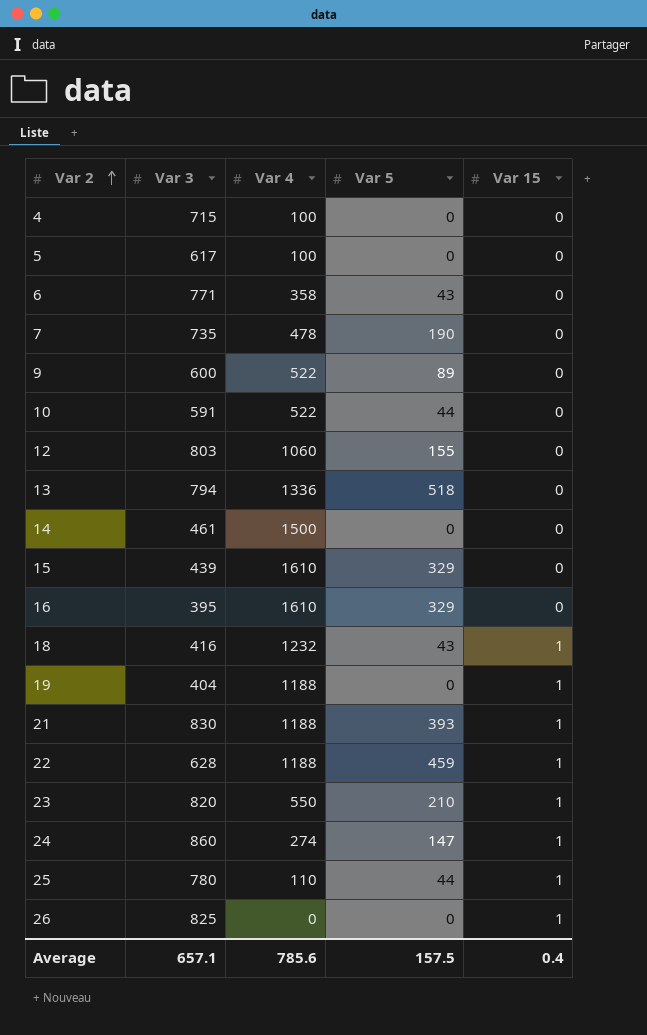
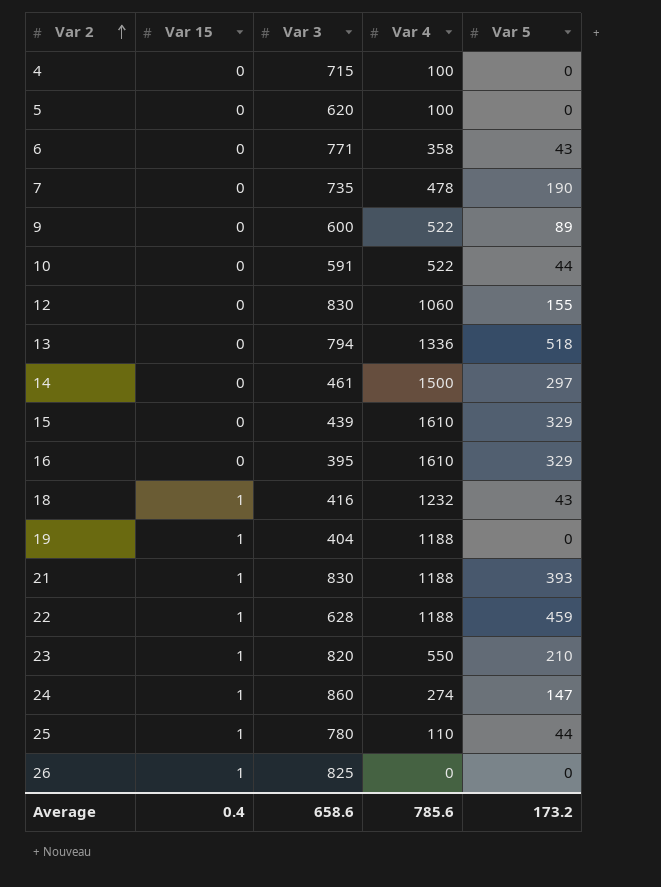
column Var 15 | position: 5 -> 2
5 | Var 3: 617 -> 620
12 | Var 3: 803 -> 830
14 | Var 5: 0 -> 297
Average | Var 3: 657.1 -> 658.6
Average | Var 5: 157.5 -> 173.2

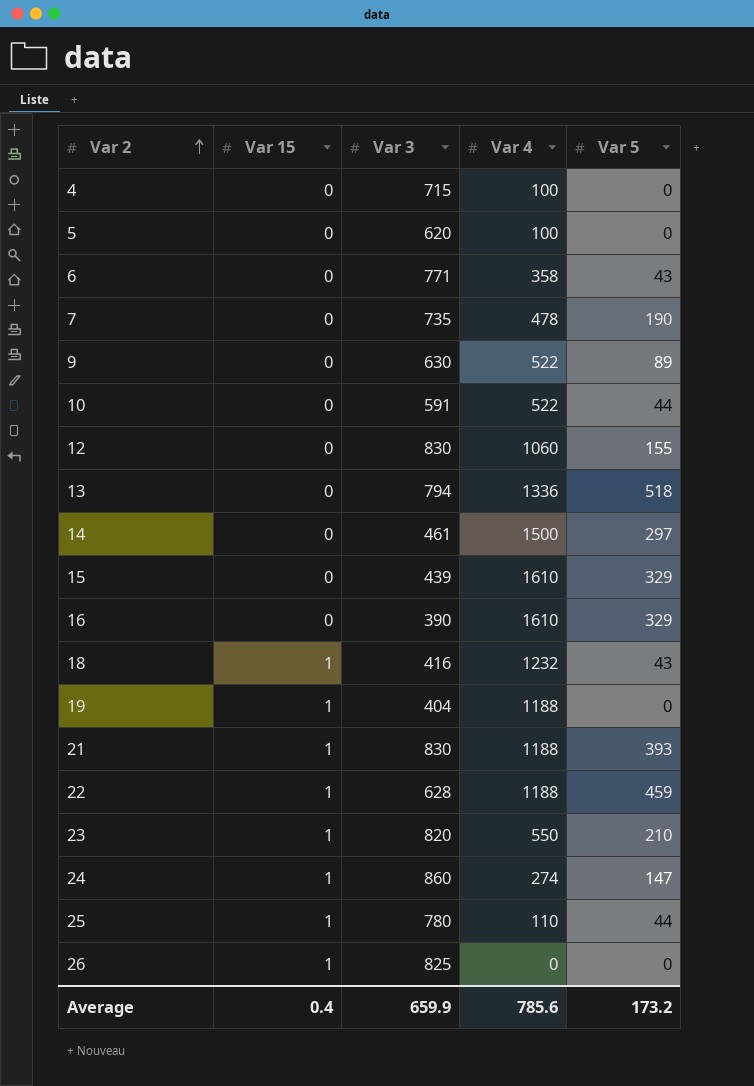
9 | Var 3: 600 -> 630
16 | Var 3: 395 -> 390
Average | Var 3: 658.6 -> 659.9

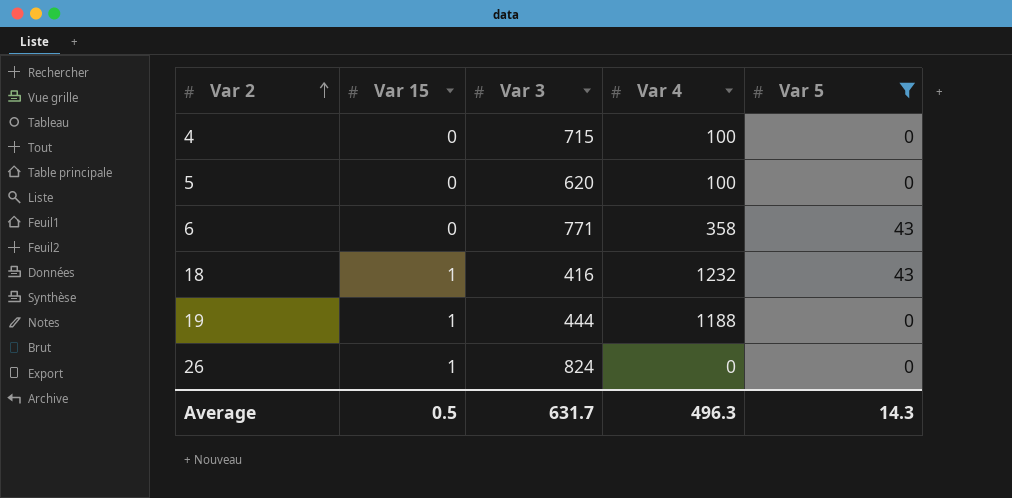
filter: none -> Var 5 <= 43
19 | Var 3: 404 -> 444
26 | Var 3: 825 -> 824
Average | Var 15: 0.4 -> 0.5
Average | Var 3: 659.9 -> 631.7
Average | Var 4: 785.6 -> 496.3
Average | Var 5: 173.2 -> 14.3

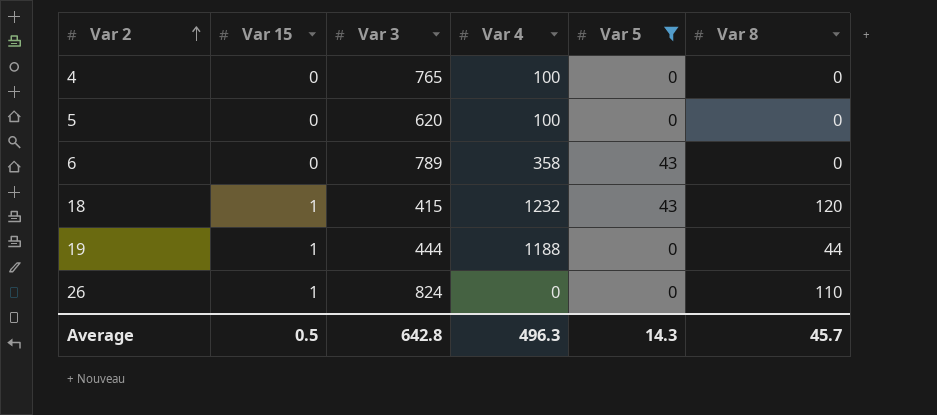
column Var 8 | position: none -> 6
4 | Var 3: 715 -> 765
6 | Var 3: 771 -> 789
18 | Var 3: 416 -> 415
Average | Var 3: 631.7 -> 642.8

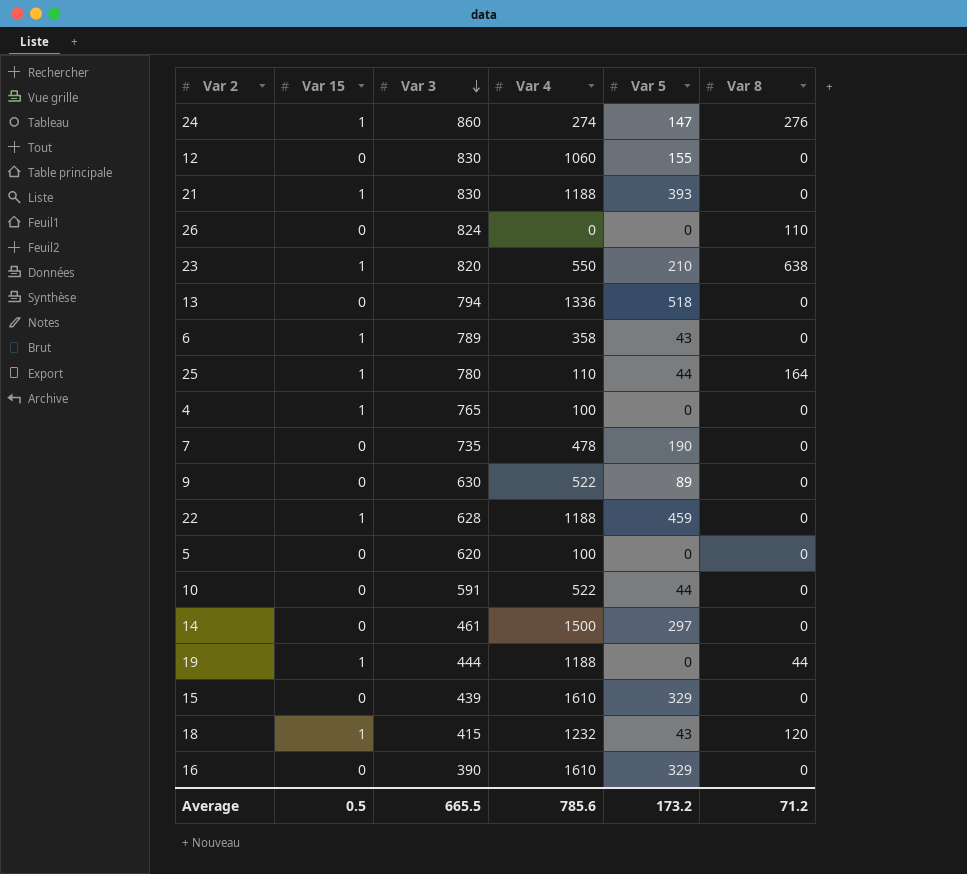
filter: Var 5 <= 43 -> none
row order: Var 2 ascending -> Var 3 descending
26 | Var 15: 1 -> 0
6 | Var 15: 0 -> 1
4 | Var 15: 0 -> 1
Average | Var 3: 642.8 -> 665.5
Average | Var 4: 496.3 -> 785.6
Average | Var 5: 14.3 -> 173.2
Average | Var 8: 45.7 -> 71.2

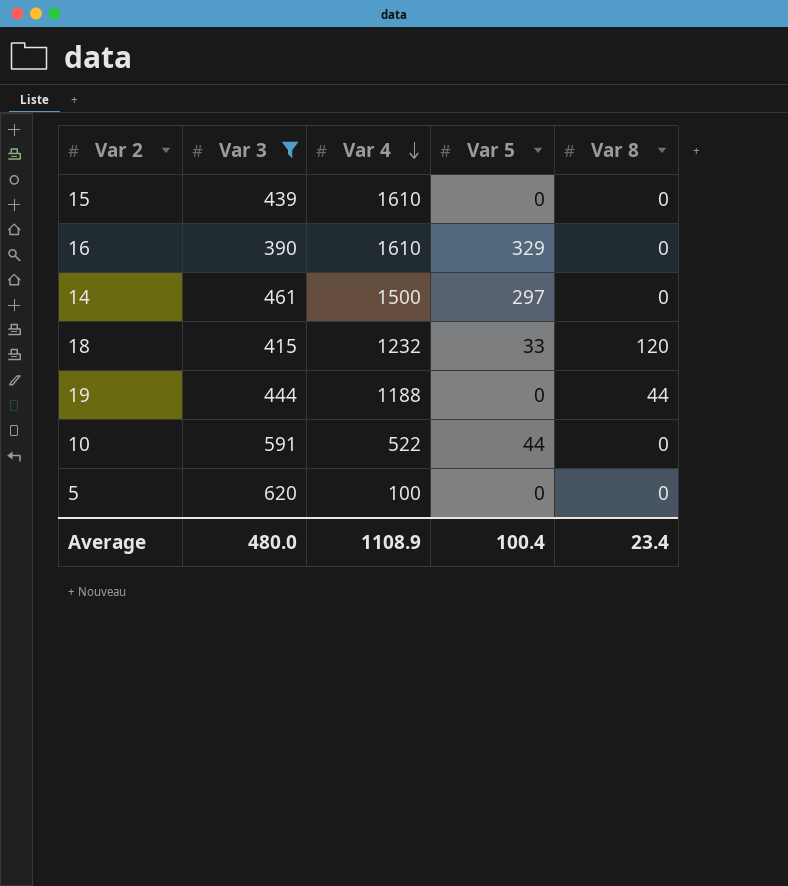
filter: none -> Var 3 <= 620
row order: Var 3 descending -> Var 4 descending
column Var 15 | position: 2 -> none
15 | Var 5: 329 -> 0
18 | Var 5: 43 -> 33
Average | Var 3: 665.5 -> 480.0
Average | Var 4: 785.6 -> 1108.9
Average | Var 5: 173.2 -> 100.4
Average | Var 8: 71.2 -> 23.4

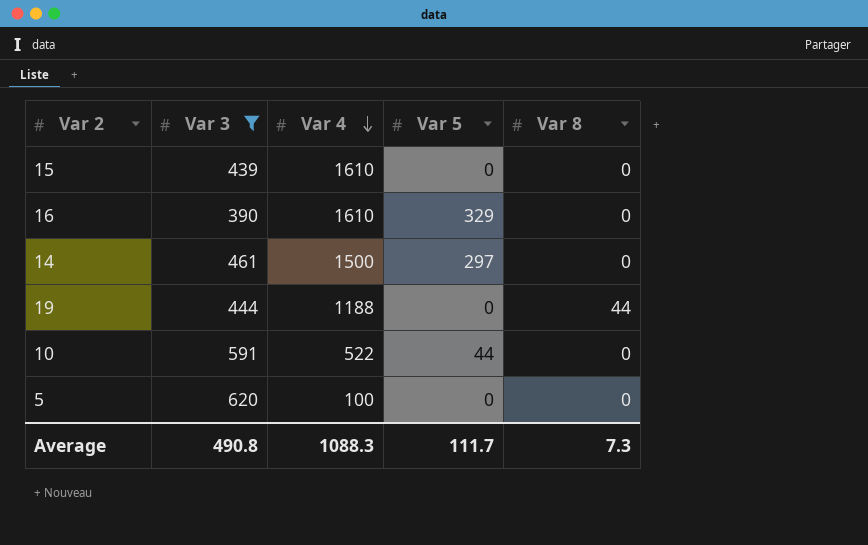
row 18: 415 | 1232 | 33 | 120 -> none
Average | Var 3: 480.0 -> 490.8
Average | Var 4: 1108.9 -> 1088.3
Average | Var 5: 100.4 -> 111.7
Average | Var 8: 23.4 -> 7.3

